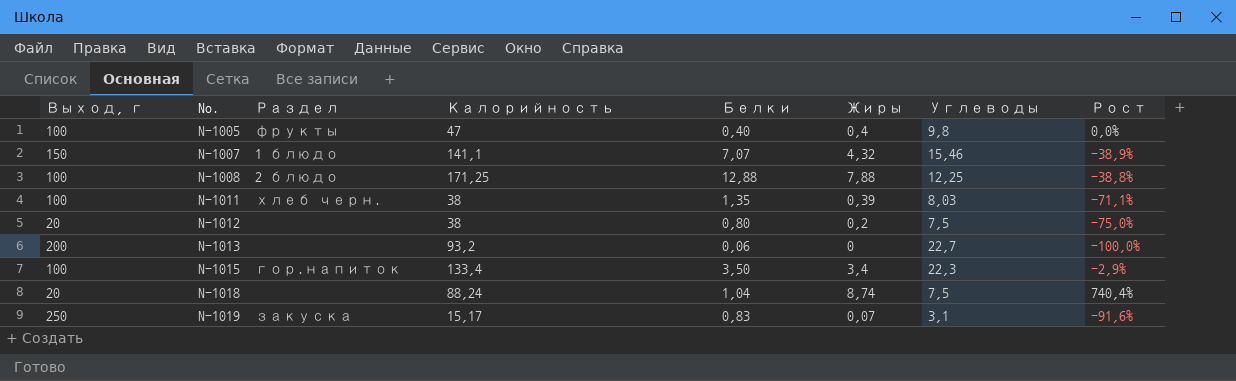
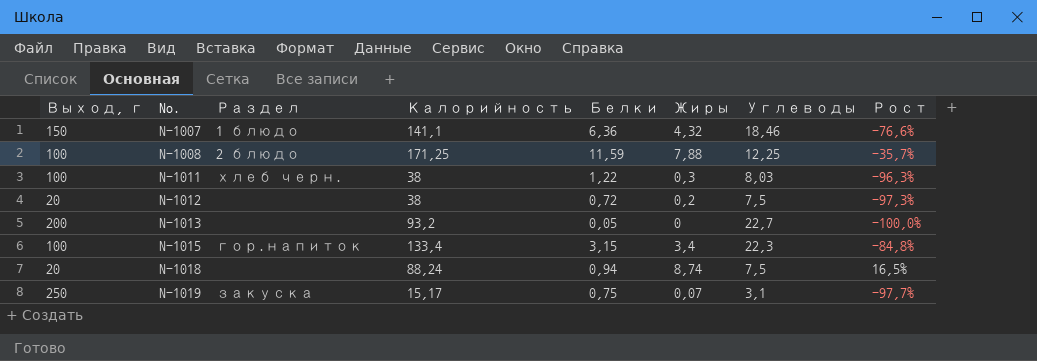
column Рост | formula: ([Жиры] - [Белки]) / [Белки] -> ([Жиры] - [Углеводы]) / [Углеводы]
row N-1005: 100 | фрукты | 47 | 0,40 | 0,4 | 9,8 | 0,0% -> none
N-1007 | Белки: 7,07 -> 6,36
N-1007 | Углеводы: 15,46 -> 18,46
N-1008 | Белки: 12,88 -> 11,59
N-1011 | Белки: 1,35 -> 1,22
N-1011 | Жиры: 0,39 -> 0,3
N-1012 | Белки: 0,80 -> 0,72
N-1013 | Белки: 0,06 -> 0,05
N-1015 | Белки: 3,50 -> 3,15
N-1018 | Белки: 1,04 -> 0,94
N-1019 | Белки: 0,83 -> 0,75

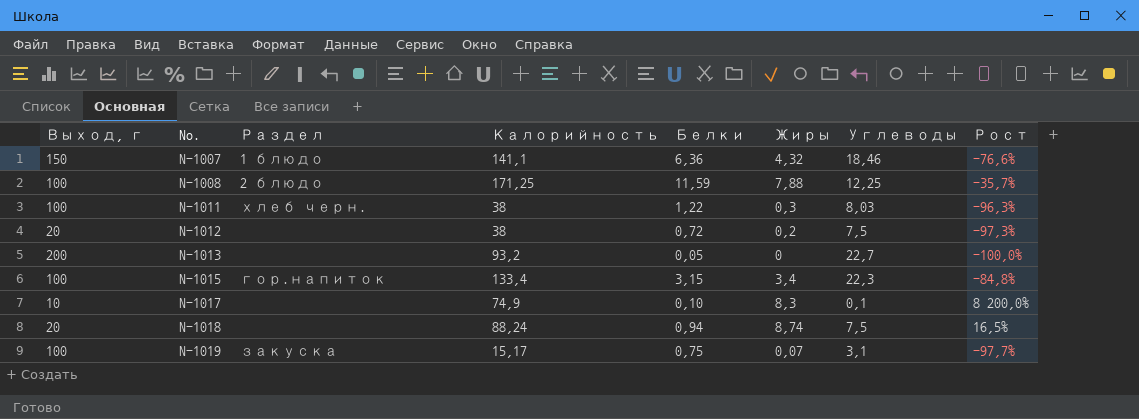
row N-1017: none -> 10 | none | 74,9 | 0,10 | 8,3 | 0,1 | 8 200,0%
N-1019 | Выход, г: 250 -> 100

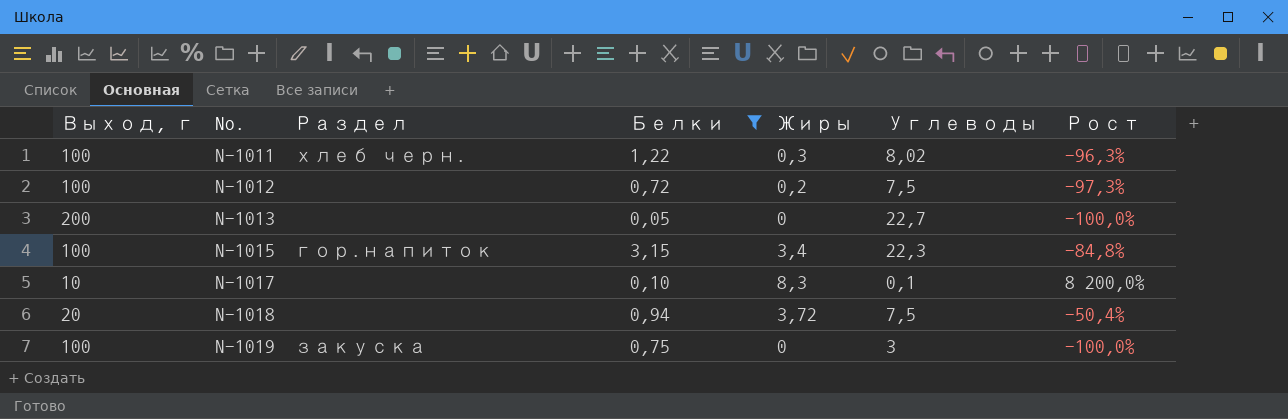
filter: none -> Белки <= 3,15
column Калорийность | position: 4 -> none
N-1011 | Углеводы: 8,03 -> 8,02
N-1012 | Выход, г: 20 -> 100
N-1018 | Жиры: 8,74 -> 3,72
N-1018 | Рост: 16,5% -> -50,4%
N-1019 | Жиры: 0,07 -> 0
N-1019 | Углеводы: 3,1 -> 3
N-1019 | Рост: -97,7% -> -100,0%

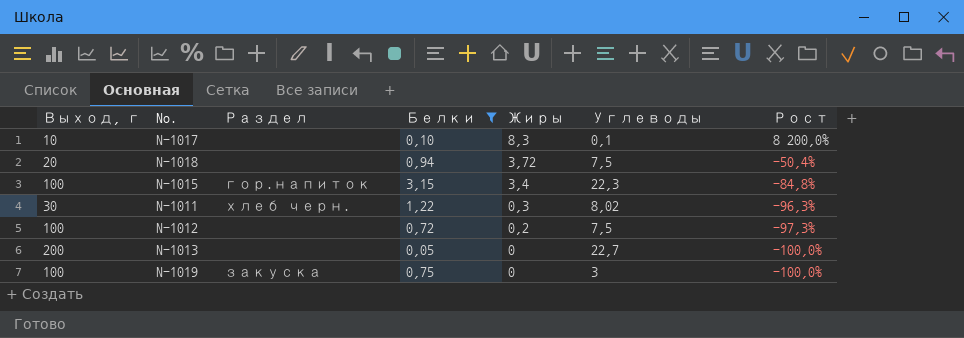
row order: No. ascending -> Жиры descending
N-1011 | Выход, г: 100 -> 30

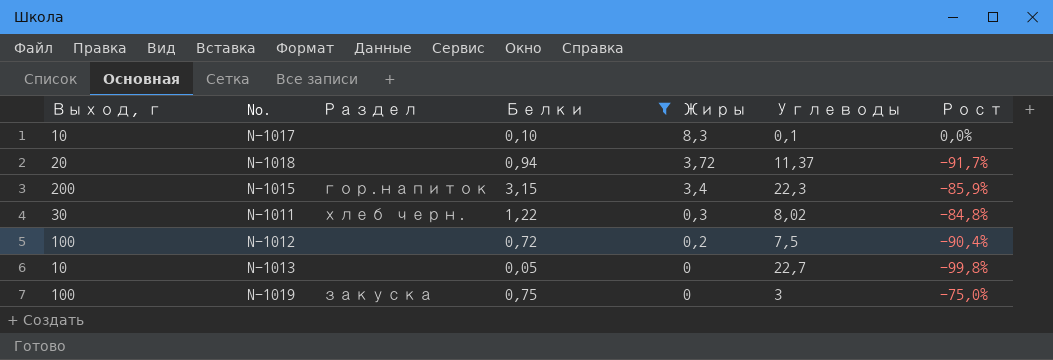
column Рост | formula: ([Жиры] - [Углеводы]) / [Углеводы] -> ([Белки] - [Углеводы]) / [Углеводы]
N-1018 | Углеводы: 7,5 -> 11,37
N-1015 | Выход, г: 100 -> 200
N-1013 | Выход, г: 200 -> 10

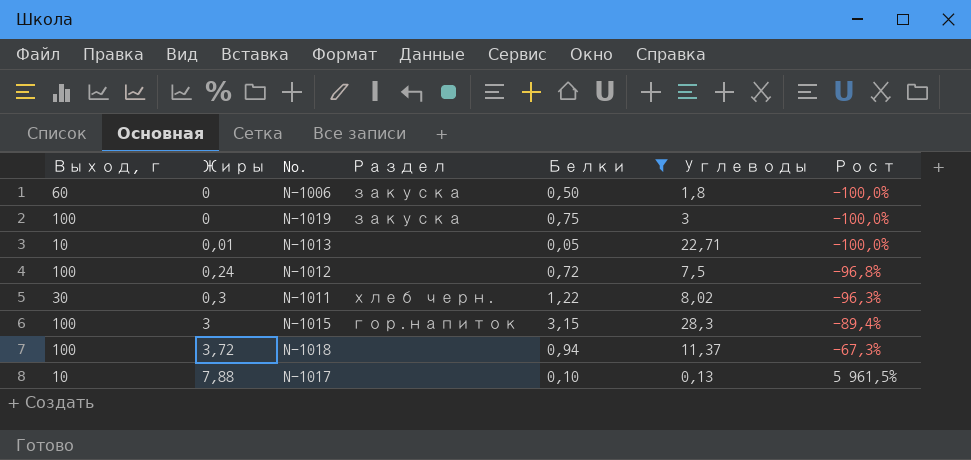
row order: Жиры descending -> Жиры ascending
column Жиры | position: 5 -> 2
column Рост | formula: ([Белки] - [Углеводы]) / [Углеводы] -> ([Жиры] - [Углеводы]) / [Углеводы]
row N-1006: none -> 60 | 0 | закуска | 0,50 | 1,8 | -100,0%
N-1013 | Жиры: 0 -> 0,01
N-1013 | Углеводы: 22,7 -> 22,71
N-1012 | Жиры: 0,2 -> 0,24
N-1015 | Выход, г: 200 -> 100
N-1015 | Жиры: 3,4 -> 3
N-1015 | Углеводы: 22,3 -> 28,3
N-1018 | Выход, г: 20 -> 100
N-1017 | Жиры: 8,3 -> 7,88
N-1017 | Углеводы: 0,1 -> 0,13

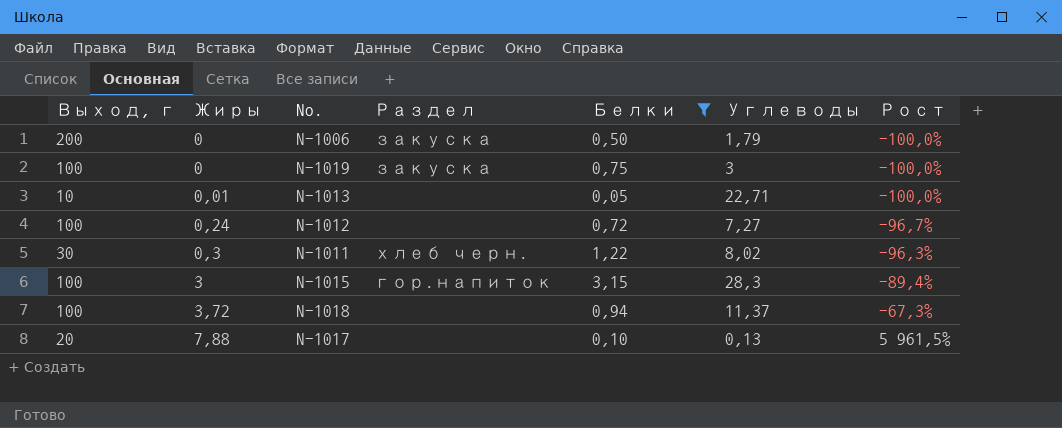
N-1006 | Выход, г: 60 -> 200
N-1006 | Углеводы: 1,8 -> 1,79
N-1012 | Углеводы: 7,5 -> 7,27
N-1012 | Рост: -96,8% -> -96,7%
N-1017 | Выход, г: 10 -> 20

